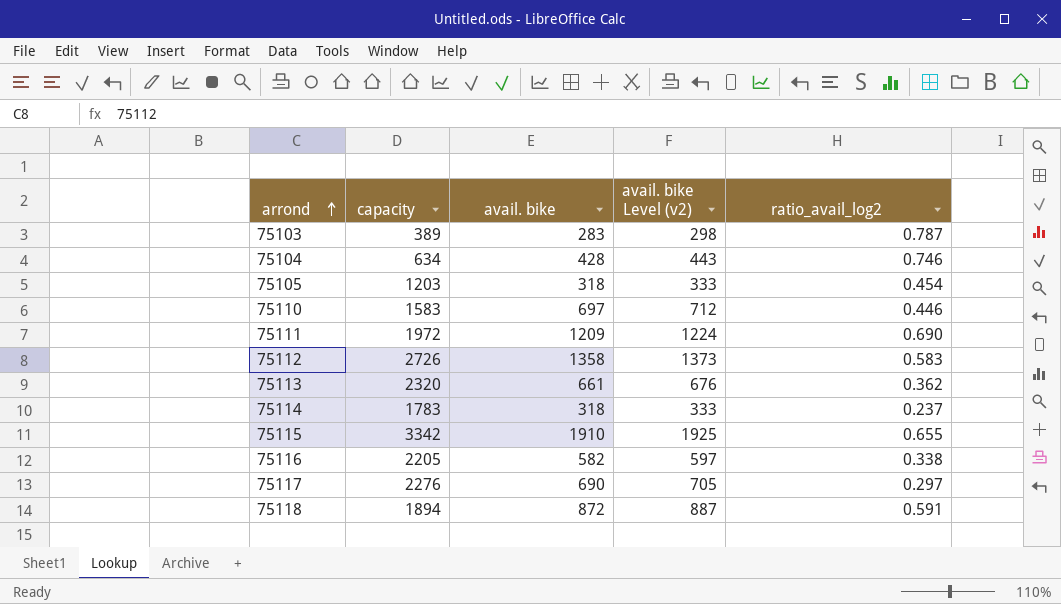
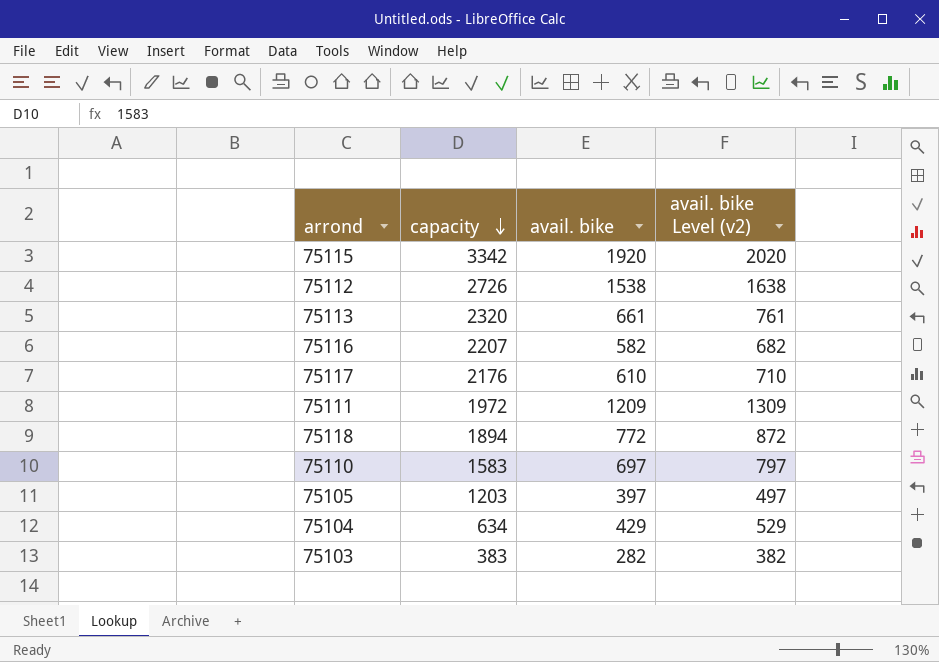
row order: arrond ascending -> capacity descending
column ratio_avail_log2 | position: 5 -> none
column avail. bike Level (v2) | formula: [avail. bike] + 15 -> [avail. bike] + 100
row 75114: 1783 | 318 | 333 | 0.237 -> none
75115 | avail. bike: 1910 -> 1920
75112 | avail. bike: 1358 -> 1538
75116 | capacity: 2205 -> 2207
75117 | capacity: 2276 -> 2176
75117 | avail. bike: 690 -> 610
75118 | avail. bike: 872 -> 772
75105 | avail. bike: 318 -> 397
75104 | avail. bike: 428 -> 429
75103 | capacity: 389 -> 383
75103 | avail. bike: 283 -> 282

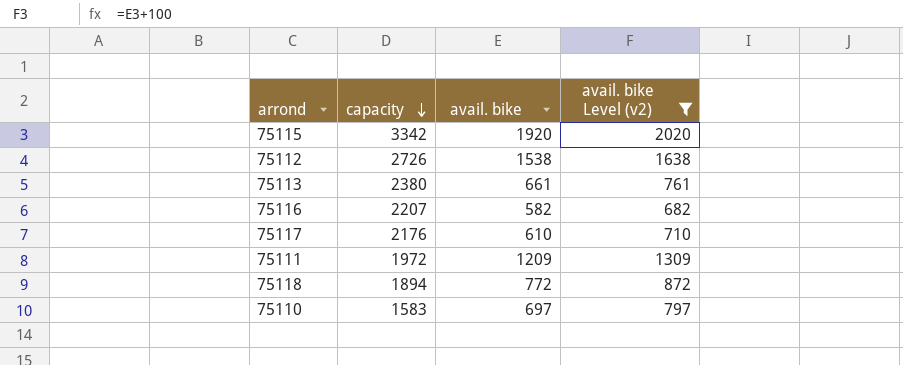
filter: none -> avail. bike Level (v2) >= 682
75113 | capacity: 2320 -> 2380

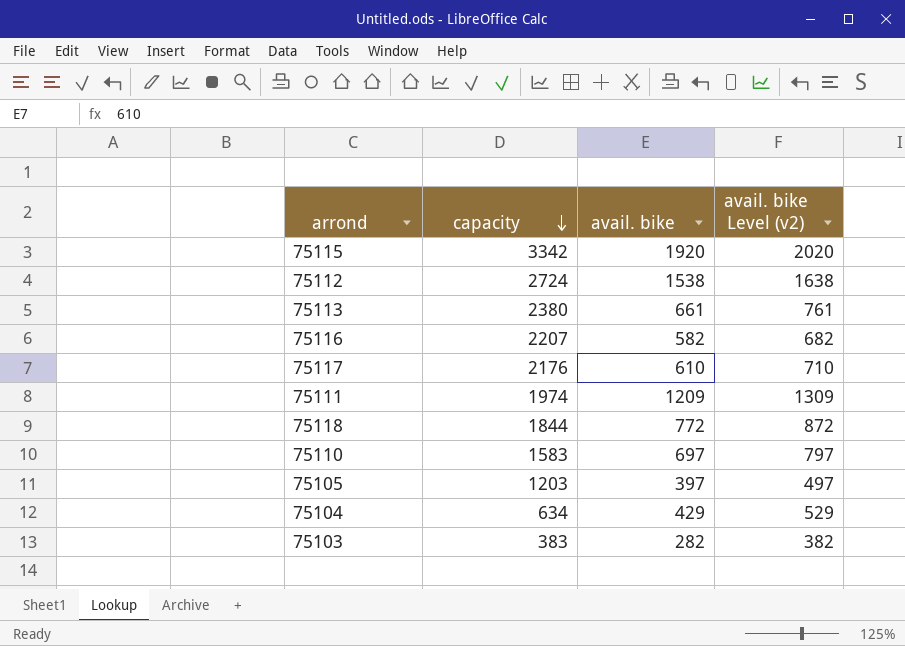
filter: avail. bike Level (v2) >= 682 -> none
75112 | capacity: 2726 -> 2724
75111 | capacity: 1972 -> 1974
75118 | capacity: 1894 -> 1844

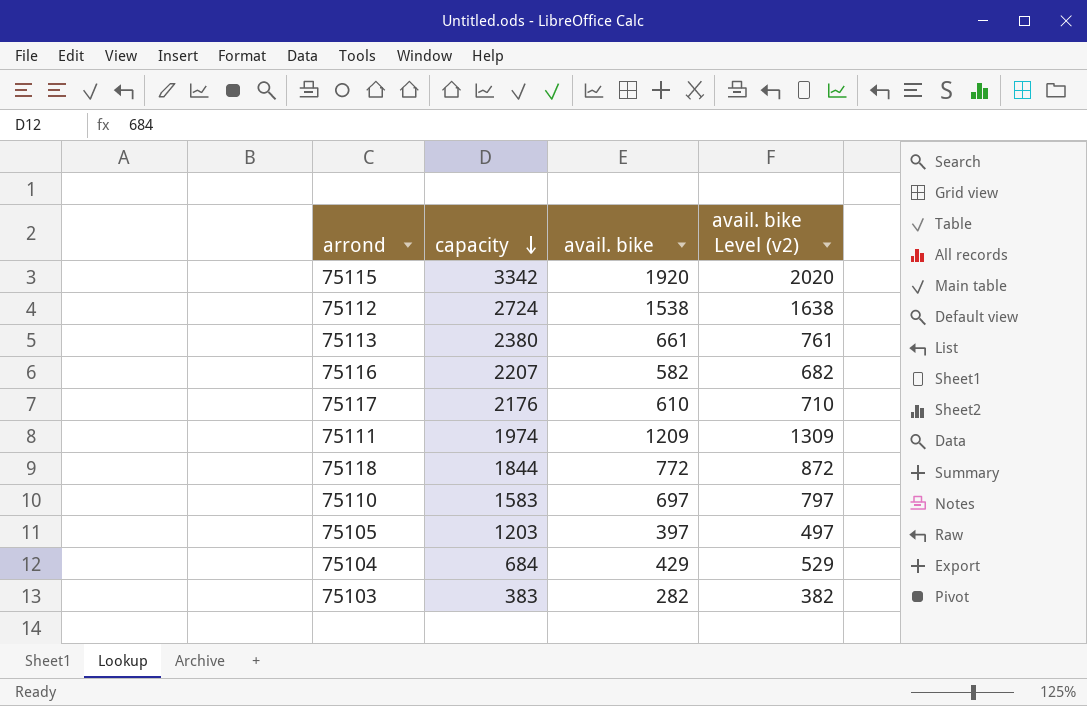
75104 | capacity: 634 -> 684

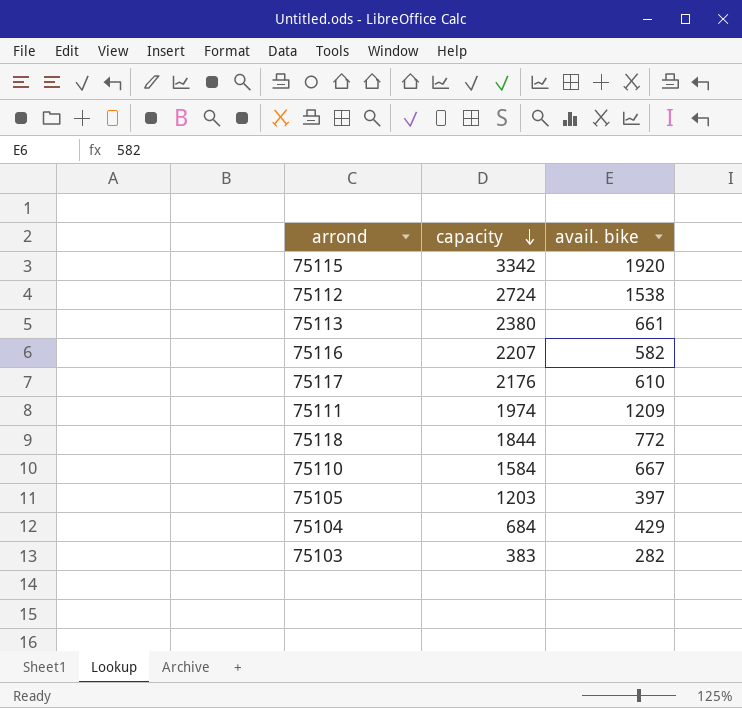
column avail. bike Level (v2) | formula: [avail. bike] + 100 -> none
75110 | capacity: 1583 -> 1584
75110 | avail. bike: 697 -> 667

